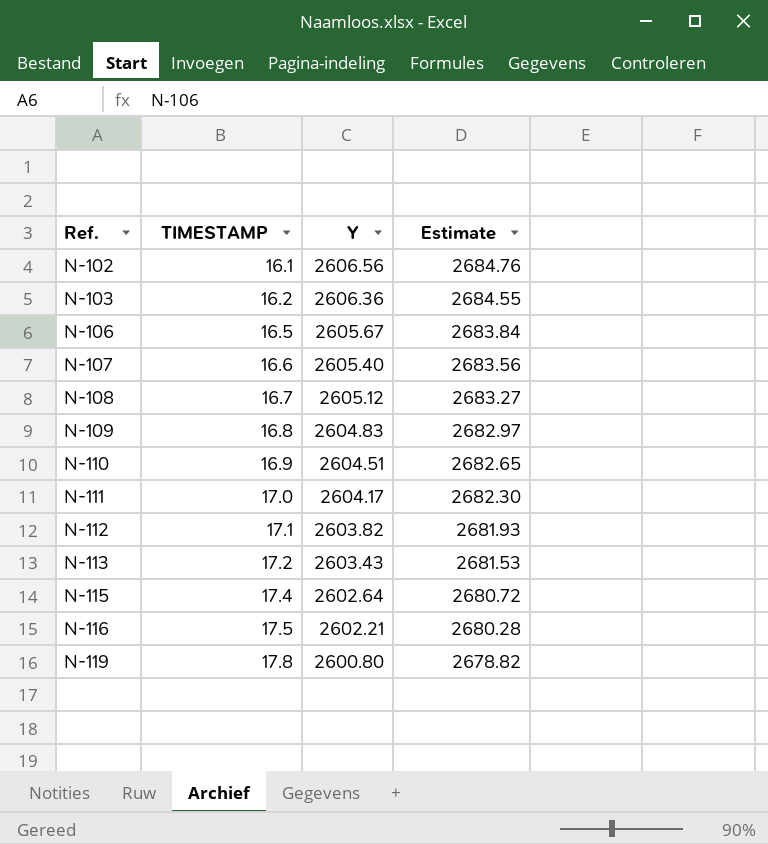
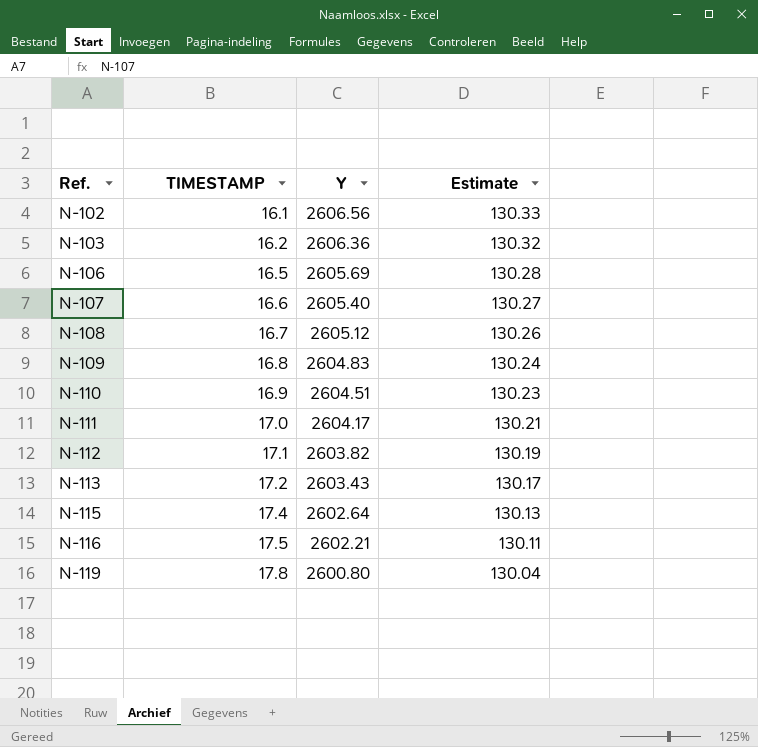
column Estimate | formula: [Y] * 1.03 -> [Y] * 0.05
N-106 | Y: 2605.67 -> 2605.69

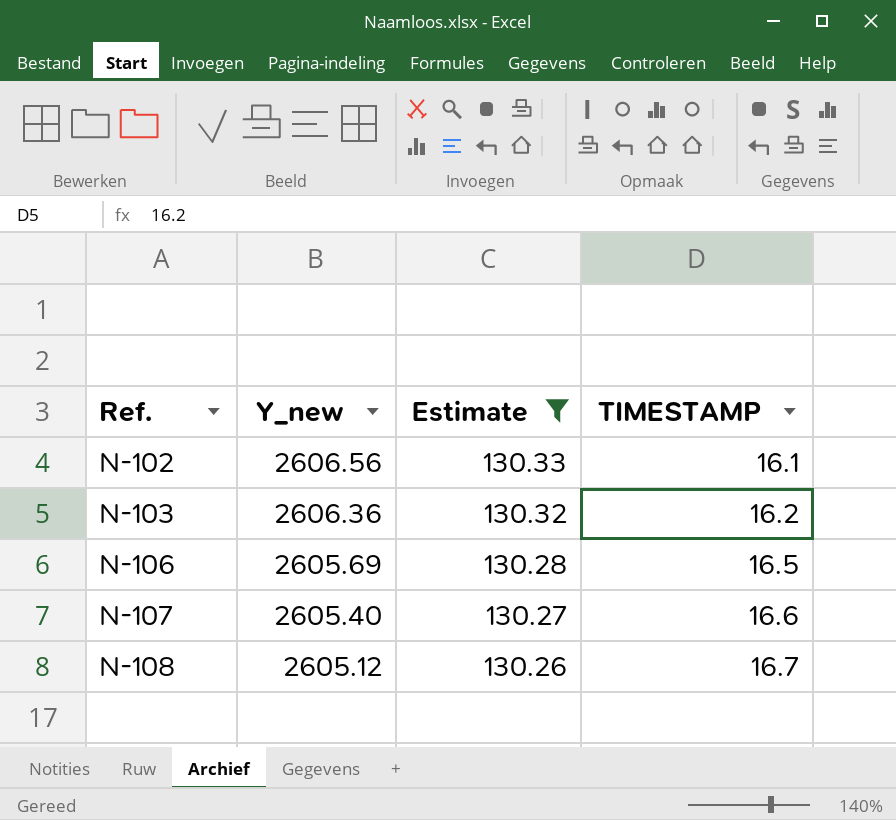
filter: none -> Estimate >= 130.26
column name: Y -> Y_new
column TIMESTAMP | position: 2 -> 4

